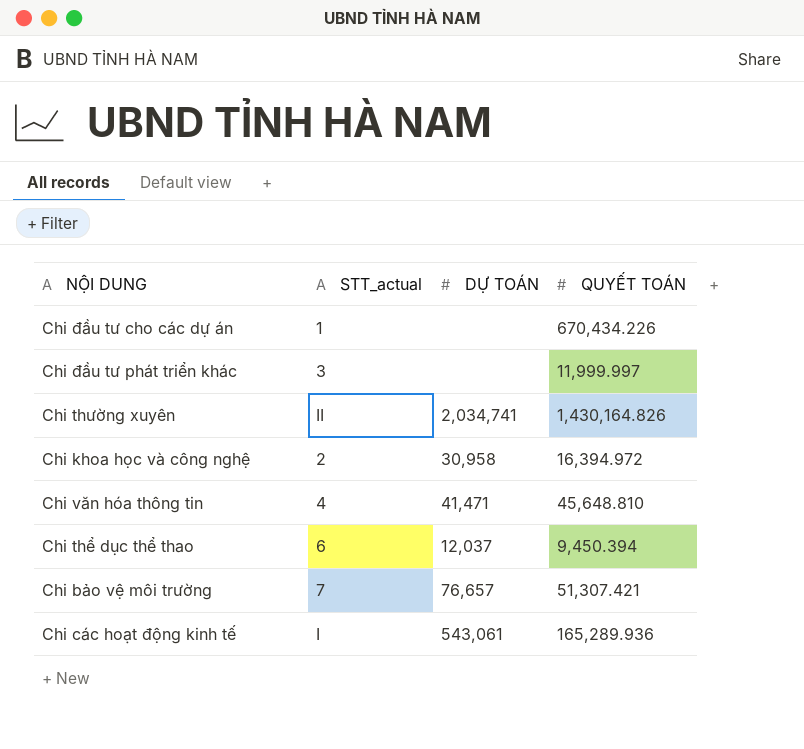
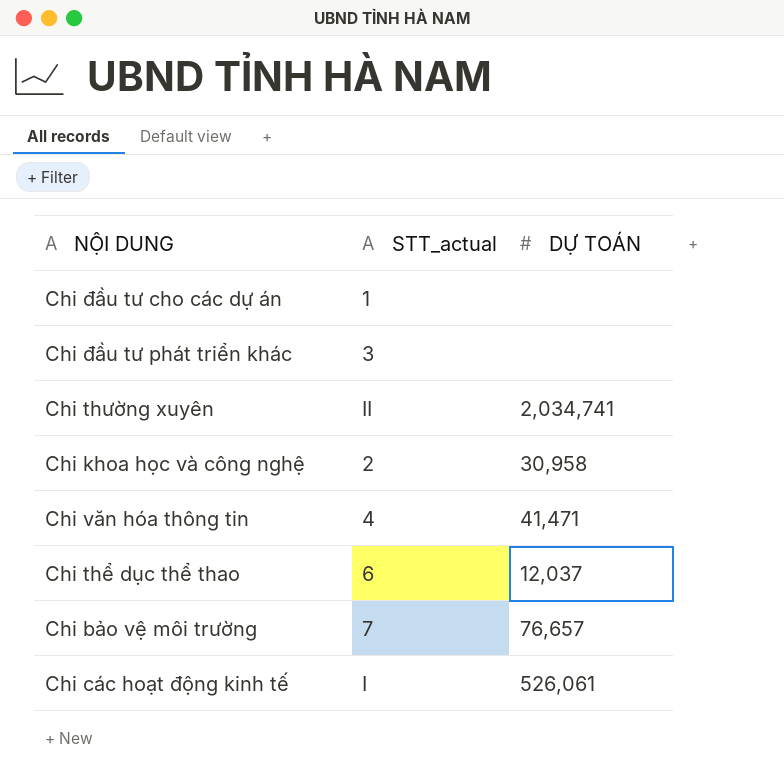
column QUYẾT TOÁN | position: 4 -> none
Chi các hoạt động kinh tế | DỰ TOÁN: 543,061 -> 526,061

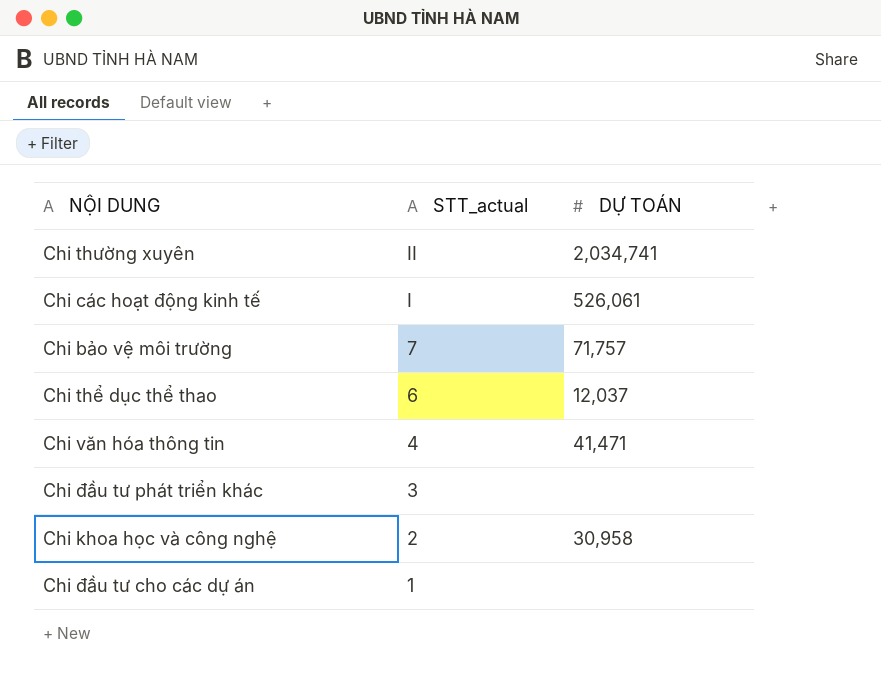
row order: none -> STT_actual descending
Chi bảo vệ môi trường | DỰ TOÁN: 76,657 -> 71,757

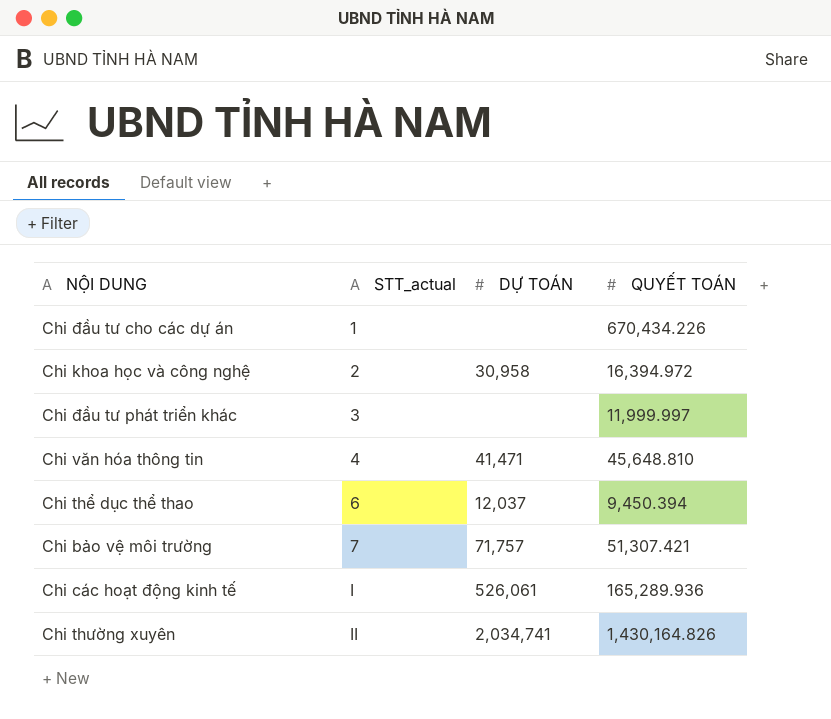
row order: STT_actual descending -> STT_actual ascending
column QUYẾT TOÁN | position: none -> 4

